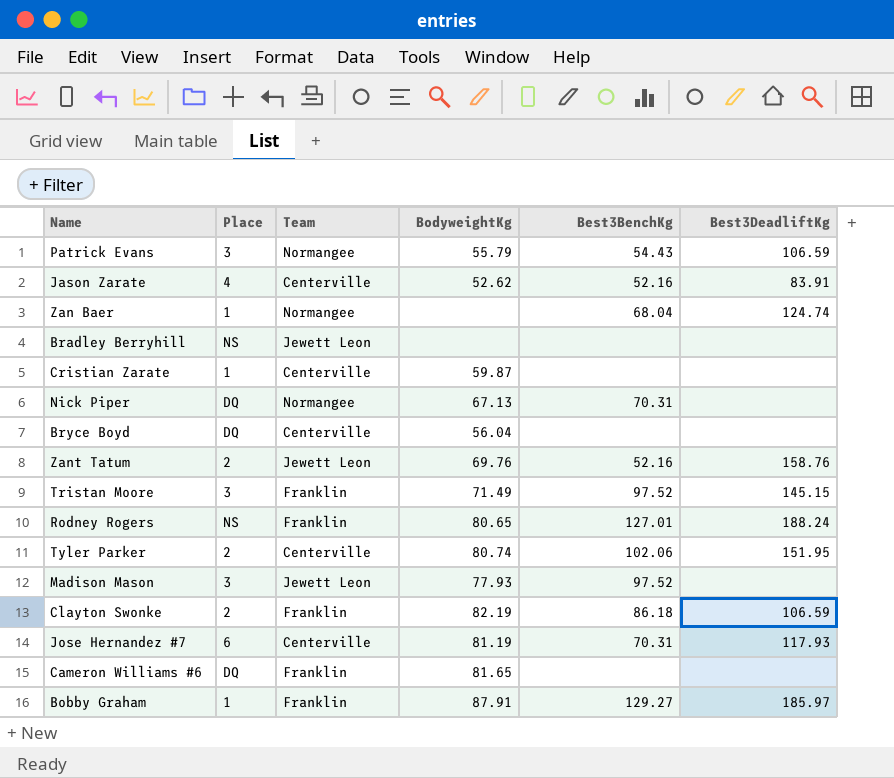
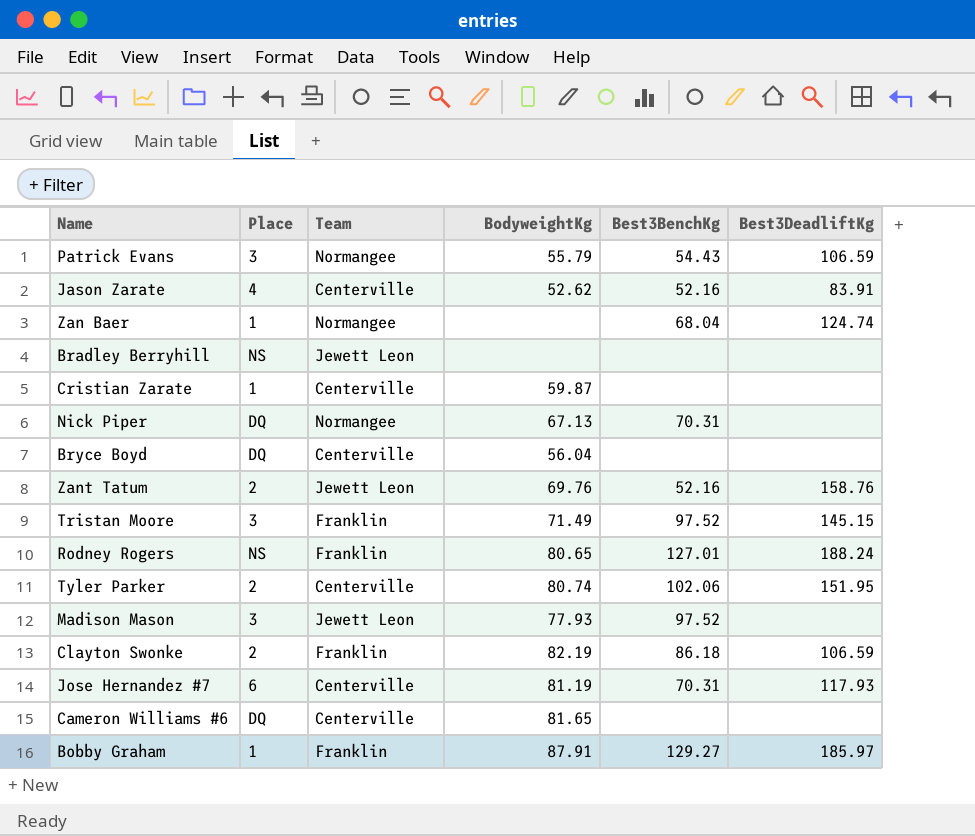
Cameron Williams #6 | Team: Franklin -> Centerville

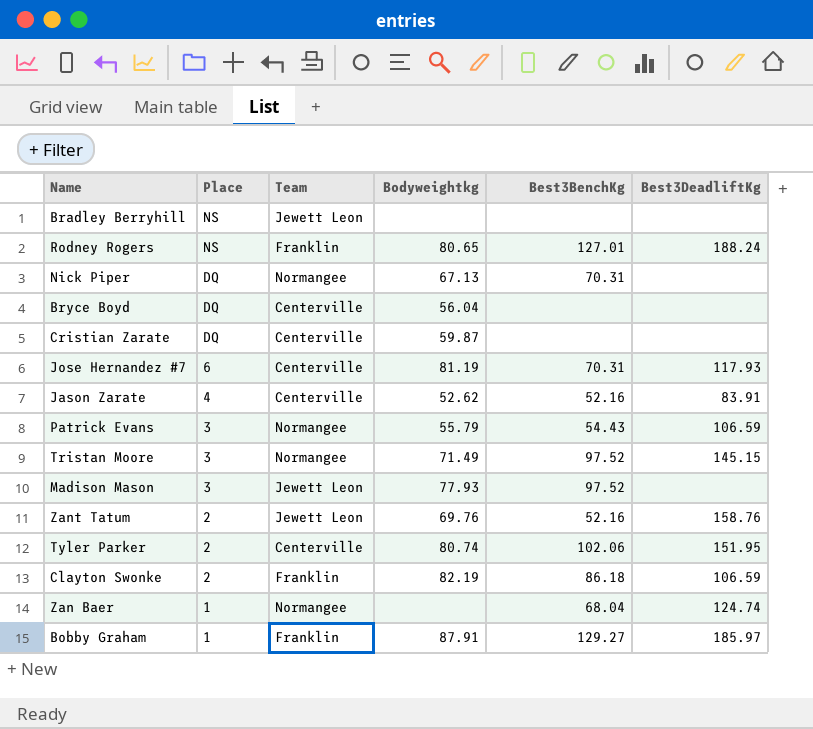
row order: none -> Place descending
column name: BodyweightKg -> Bodyweightkg
row Cameron Williams #6: DQ | Centerville | 81.65 | none | none -> none
Cristian Zarate | Place: 1 -> DQ
Tristan Moore | Team: Franklin -> Normangee

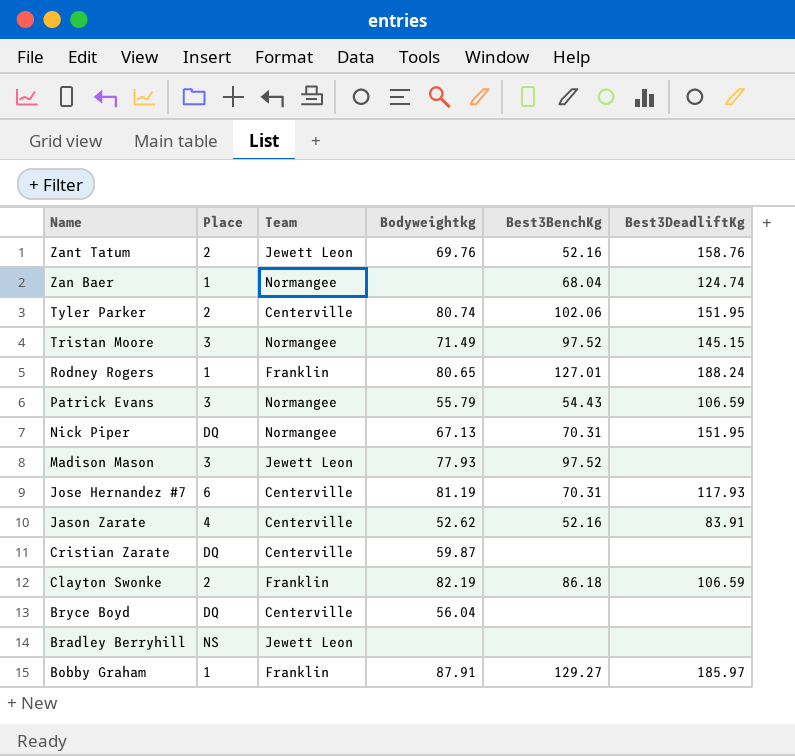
row order: Place descending -> Name descending
Rodney Rogers | Place: NS -> 1
Nick Piper | Best3DeadliftKg: none -> 151.95

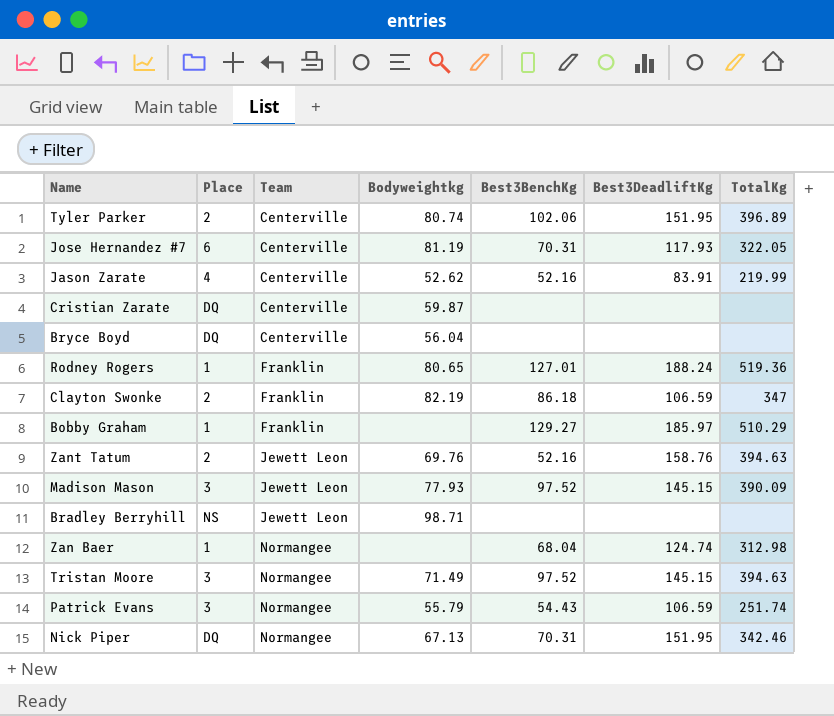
row order: Name descending -> Team ascending
column TotalKg | position: none -> 7
Bobby Graham | Bodyweightkg: 87.91 -> none
Madison Mason | Best3DeadliftKg: none -> 145.15
Bradley Berryhill | Bodyweightkg: none -> 98.71

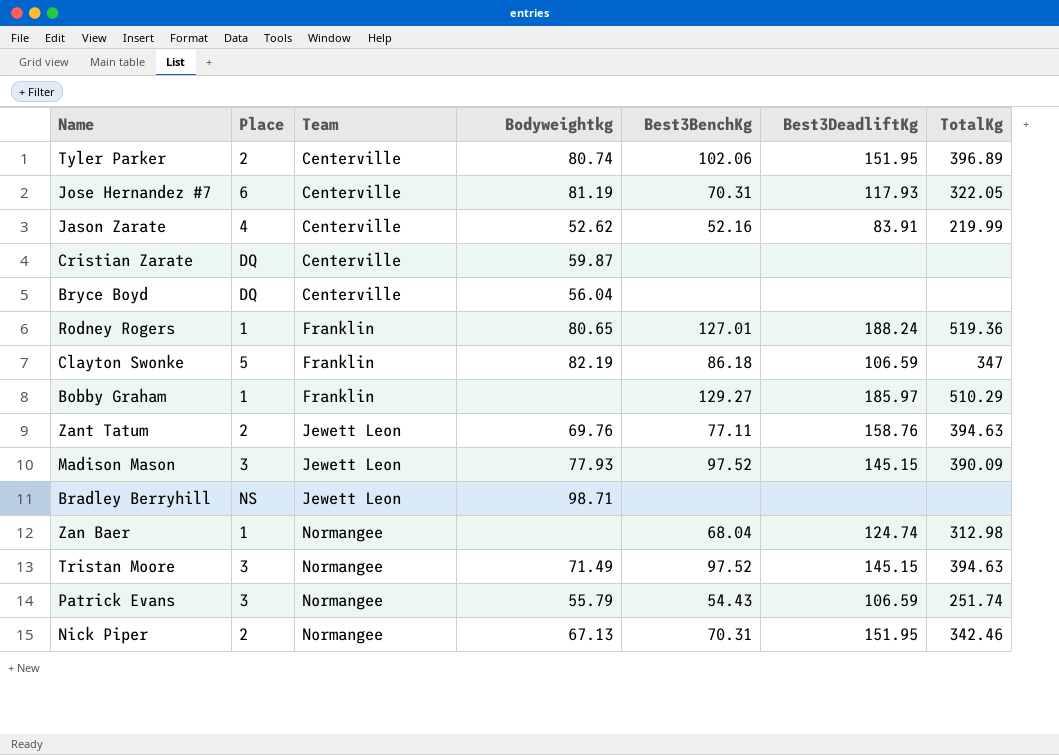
Clayton Swonke | Place: 2 -> 5
Zant Tatum | Best3BenchKg: 52.16 -> 77.11
Nick Piper | Place: DQ -> 2

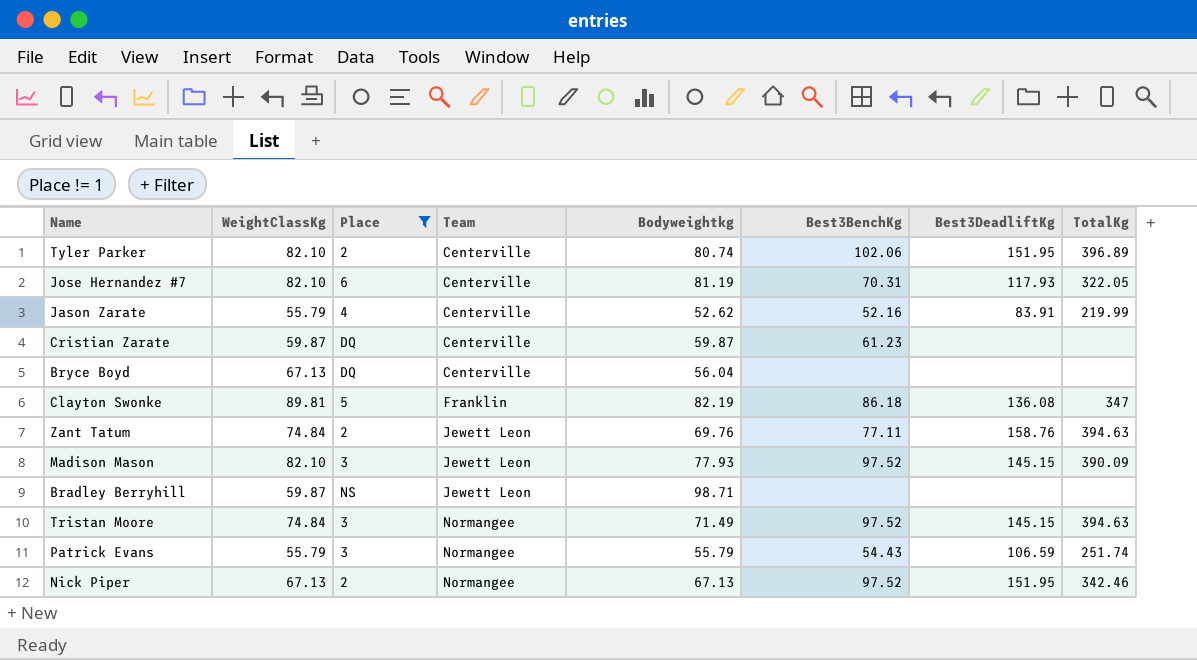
filter: none -> Place != 1
column WeightClassKg | position: none -> 2
Cristian Zarate | Best3BenchKg: none -> 61.23
Clayton Swonke | Best3DeadliftKg: 106.59 -> 136.08
Nick Piper | Best3BenchKg: 70.31 -> 97.52

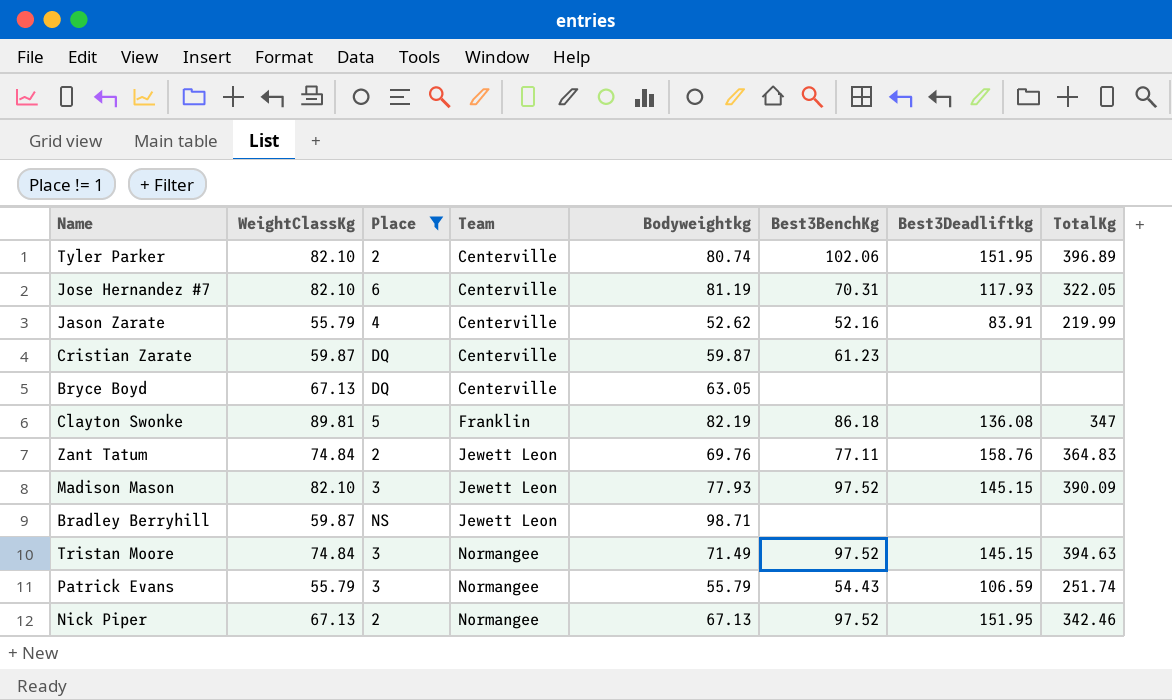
column name: Best3DeadliftKg -> Best3Deadliftkg
Bryce Boyd | Bodyweightkg: 56.04 -> 63.05
Zant Tatum | TotalKg: 394.63 -> 364.83

